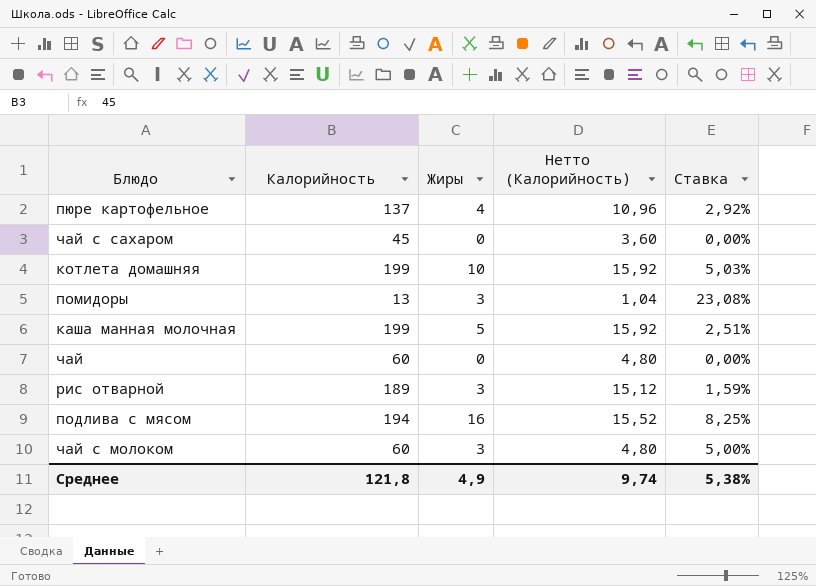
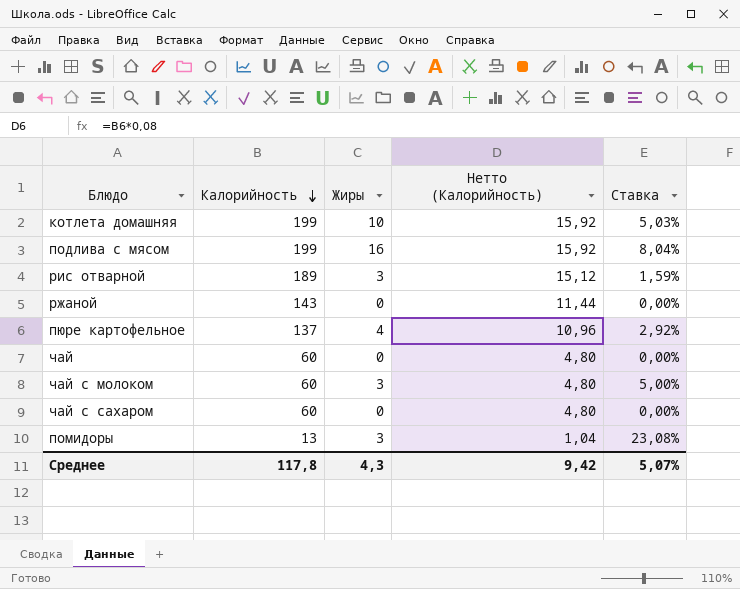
row order: none -> Калорийность descending
row каша манная молочная: 199 | 5 | 15,92 | 2,51% -> none
подлива с мясом | Калорийность: 194 -> 199
подлива с мясом | Нетто (Калорийность): 15,52 -> 15,92
подлива с мясом | Ставка: 8,25% -> 8,04%
row ржаной: none -> 143 | 0 | 11,44 | 0,00%
чай с сахаром | Калорийность: 45 -> 60
чай с сахаром | Нетто (Калорийность): 3,60 -> 4,80
Среднее | Калорийность: 121,8 -> 117,8
Среднее | Жиры: 4,9 -> 4,3
Среднее | Нетто (Калорийность): 9,74 -> 9,42
Среднее | Ставка: 5,38% -> 5,07%

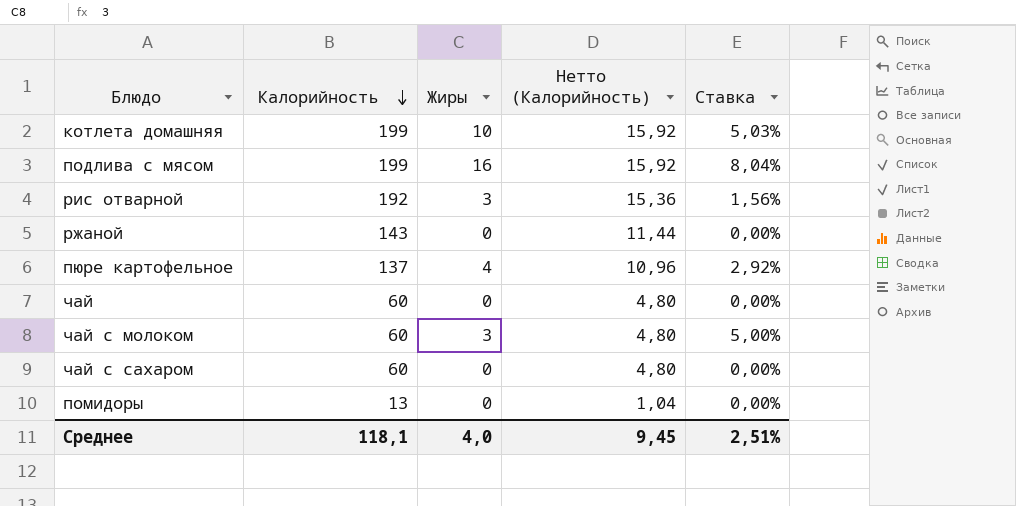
рис отварной | Калорийность: 189 -> 192
рис отварной | Нетто (Калорийность): 15,12 -> 15,36
рис отварной | Ставка: 1,59% -> 1,56%
помидоры | Жиры: 3 -> 0
помидоры | Ставка: 23,08% -> 0,00%
Среднее | Калорийность: 117,8 -> 118,1
Среднее | Жиры: 4,3 -> 4,0
Среднее | Нетто (Калорийность): 9,42 -> 9,45
Среднее | Ставка: 5,07% -> 2,51%

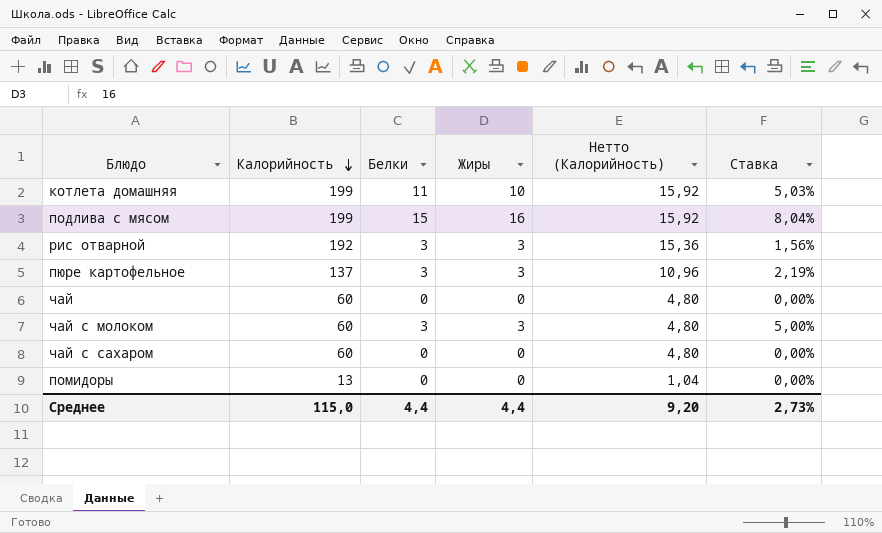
column Белки | position: none -> 3
row ржаной: 143 | 0 | 11,44 | 0,00% -> none
пюре картофельное | Жиры: 4 -> 3
пюре картофельное | Ставка: 2,92% -> 2,19%
Среднее | Калорийность: 118,1 -> 115,0
Среднее | Жиры: 4,0 -> 4,4
Среднее | Нетто (Калорийность): 9,45 -> 9,20
Среднее | Ставка: 2,51% -> 2,73%

